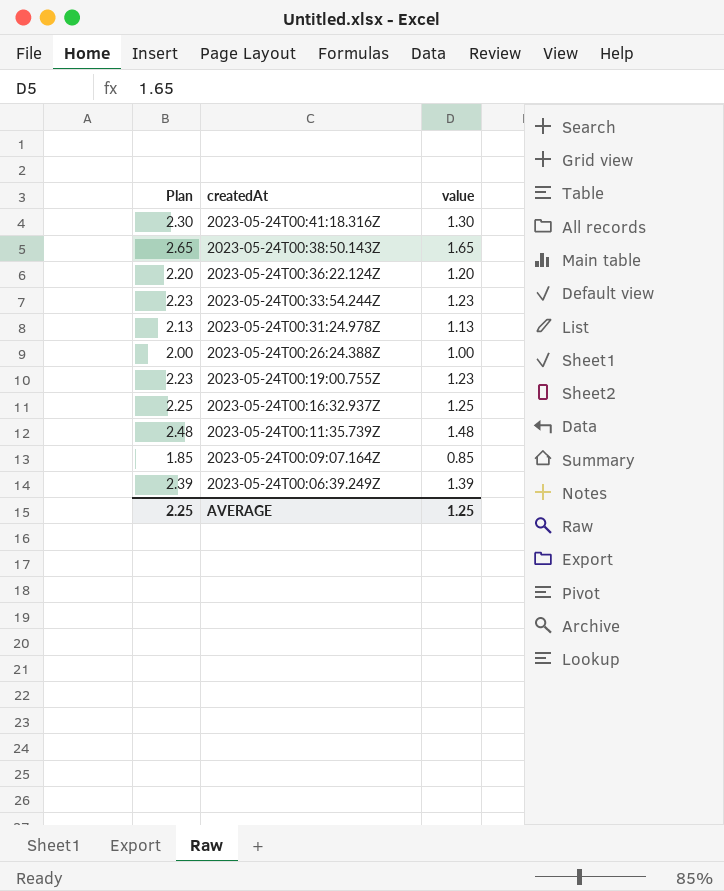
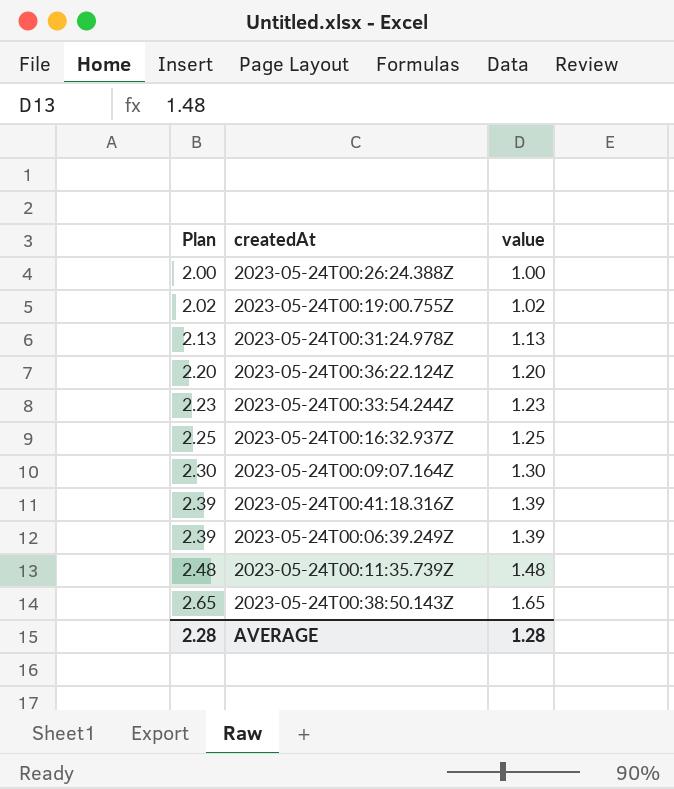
row order: createdAt descending -> Plan ascending
2023-05-24T00:19:00.755Z | Plan: 2.23 -> 2.02
2023-05-24T00:19:00.755Z | value: 1.23 -> 1.02
2023-05-24T00:09:07.164Z | Plan: 1.85 -> 2.30
2023-05-24T00:09:07.164Z | value: 0.85 -> 1.30
2023-05-24T00:41:18.316Z | Plan: 2.30 -> 2.39
2023-05-24T00:41:18.316Z | value: 1.30 -> 1.39
AVERAGE | Plan: 2.25 -> 2.28
AVERAGE | value: 1.25 -> 1.28

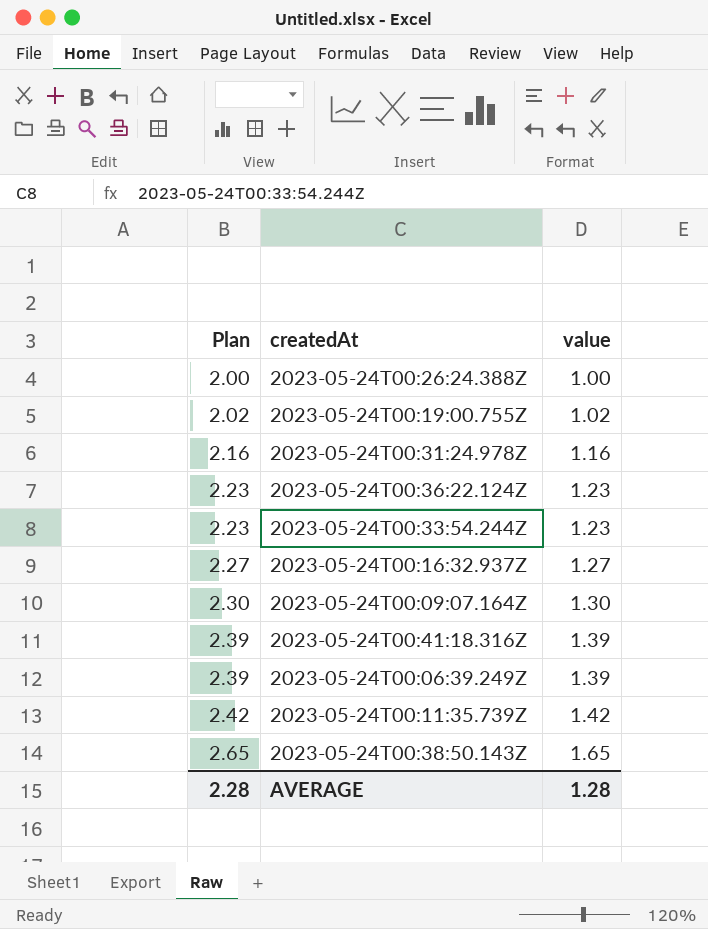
2023-05-24T00:31:24.978Z | Plan: 2.13 -> 2.16
2023-05-24T00:31:24.978Z | value: 1.13 -> 1.16
2023-05-24T00:36:22.124Z | Plan: 2.20 -> 2.23
2023-05-24T00:36:22.124Z | value: 1.20 -> 1.23
2023-05-24T00:16:32.937Z | Plan: 2.25 -> 2.27
2023-05-24T00:16:32.937Z | value: 1.25 -> 1.27
2023-05-24T00:11:35.739Z | Plan: 2.48 -> 2.42
2023-05-24T00:11:35.739Z | value: 1.48 -> 1.42

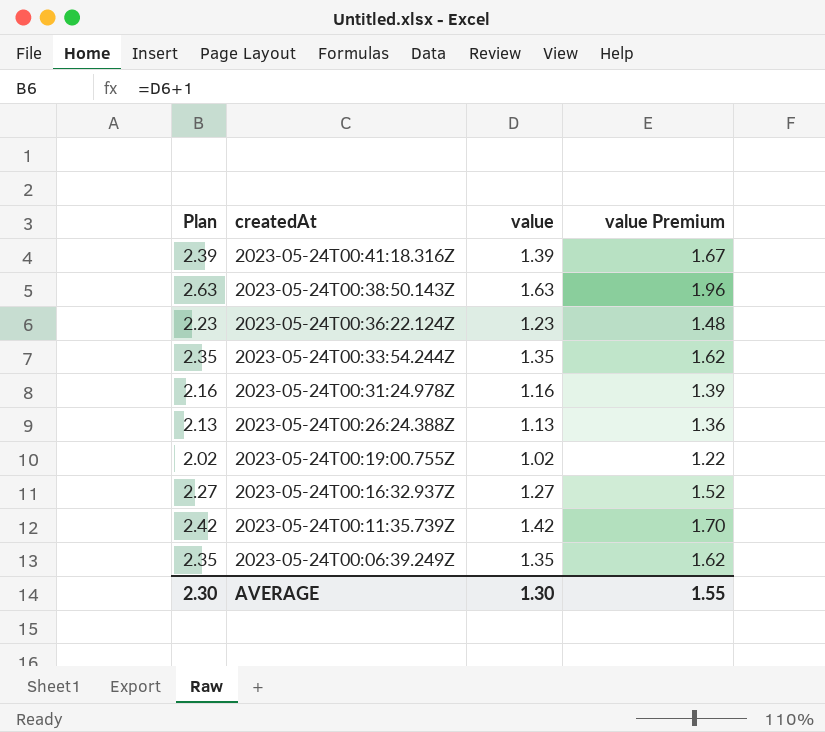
row order: Plan ascending -> createdAt descending
column value Premium | formula: none -> [value] * 1.2
row 2023-05-24T00:09:07.164Z: 2.30 | 1.30 -> none
2023-05-24T00:38:50.143Z | Plan: 2.65 -> 2.63
2023-05-24T00:38:50.143Z | value: 1.65 -> 1.63
2023-05-24T00:33:54.244Z | Plan: 2.23 -> 2.35
2023-05-24T00:33:54.244Z | value: 1.23 -> 1.35
2023-05-24T00:26:24.388Z | Plan: 2.00 -> 2.13
2023-05-24T00:26:24.388Z | value: 1.00 -> 1.13
2023-05-24T00:06:39.249Z | Plan: 2.39 -> 2.35
2023-05-24T00:06:39.249Z | value: 1.39 -> 1.35
AVERAGE | Plan: 2.28 -> 2.30
AVERAGE | value: 1.28 -> 1.30

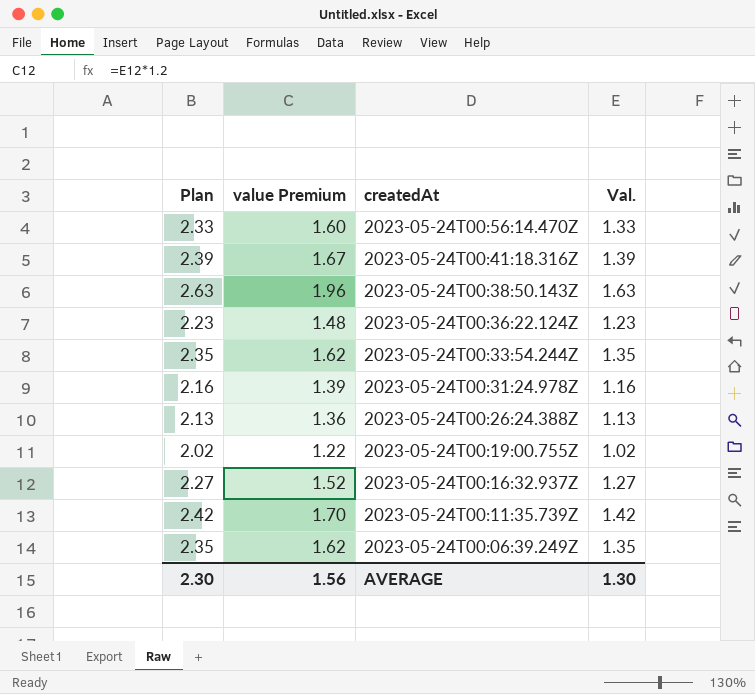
column value Premium | position: 4 -> 2
column name: value -> Val.
row 2023-05-24T00:56:14.470Z: none -> 2.33 | 1.60 | 1.33
AVERAGE | value Premium: 1.55 -> 1.56

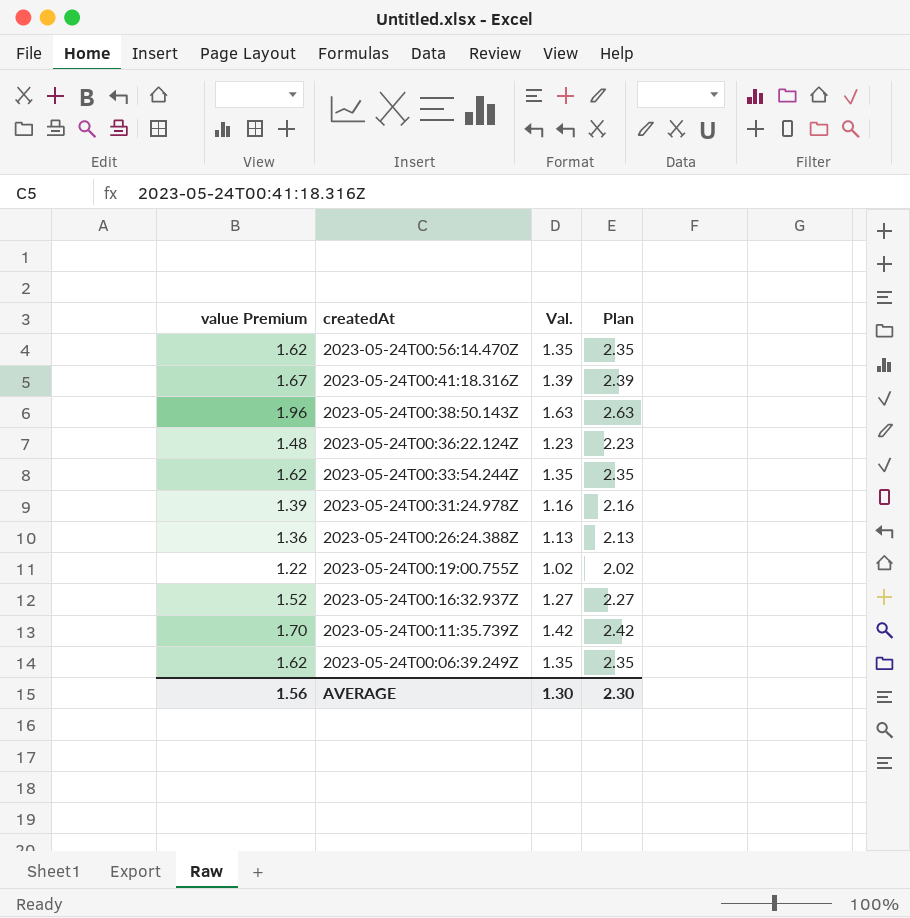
column Plan | position: 1 -> 4
2023-05-24T00:56:14.470Z | value Premium: 1.60 -> 1.62
2023-05-24T00:56:14.470Z | Val.: 1.33 -> 1.35
2023-05-24T00:56:14.470Z | Plan: 2.33 -> 2.35

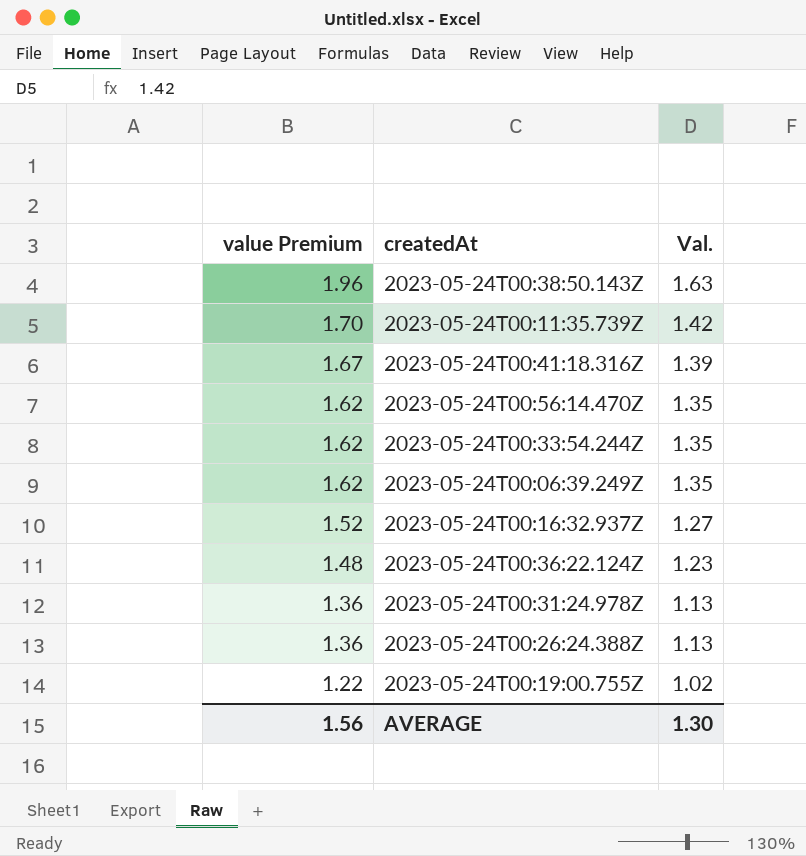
row order: createdAt descending -> value Premium descending
column Plan | formula: [Val.] + 1 -> none
2023-05-24T00:31:24.978Z | value Premium: 1.39 -> 1.36
2023-05-24T00:31:24.978Z | Val.: 1.16 -> 1.13

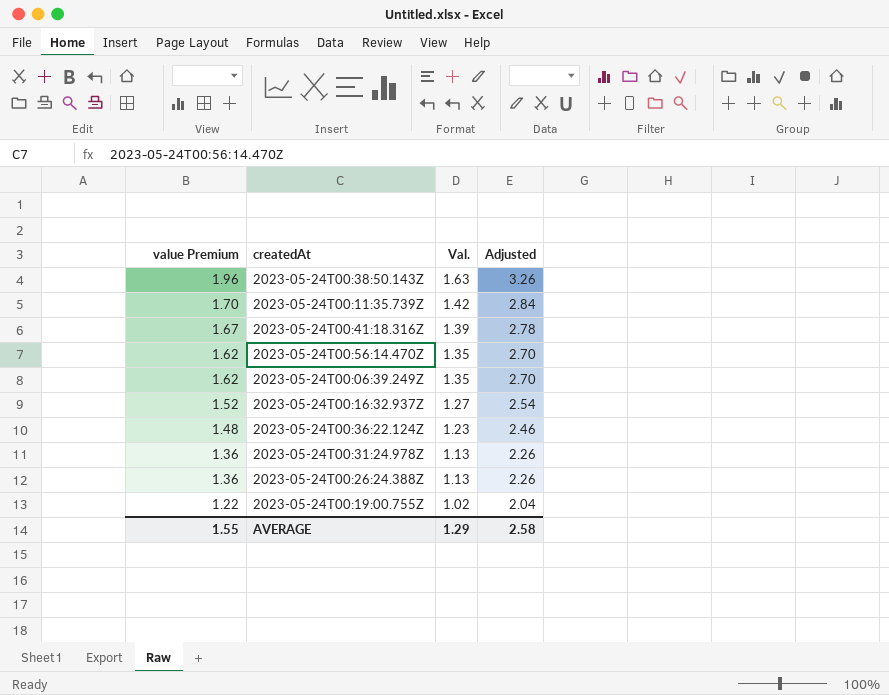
column Adjusted | formula: none -> [Val.] * 2
row 2023-05-24T00:33:54.244Z: 1.62 | 1.35 -> none
AVERAGE | value Premium: 1.56 -> 1.55
AVERAGE | Val.: 1.30 -> 1.29

